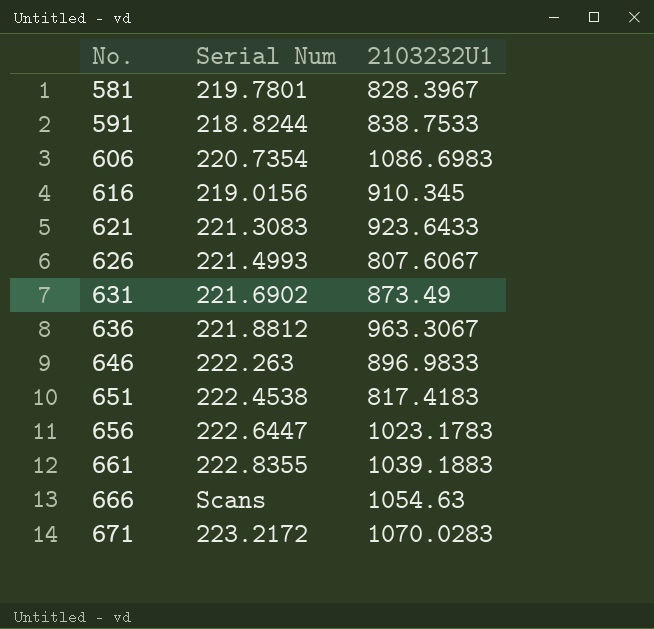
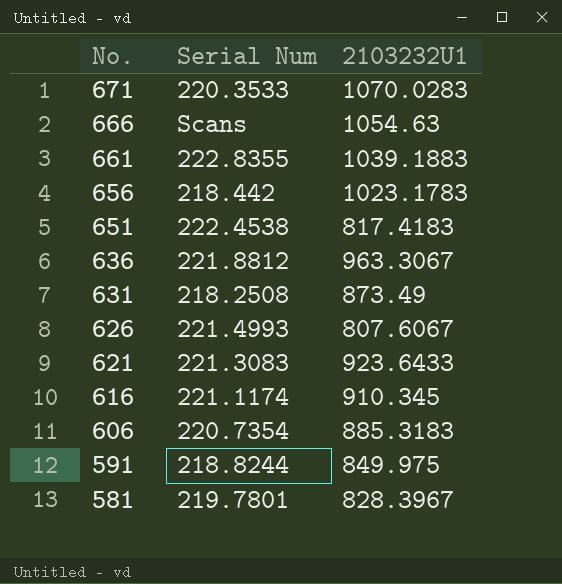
row order: No. ascending -> No. descending
row 646: 222.263 | 896.9833 -> none
671 | Serial Num: 223.2172 -> 220.3533
656 | Serial Num: 222.6447 -> 218.442
631 | Serial Num: 221.6902 -> 218.2508
616 | Serial Num: 219.0156 -> 221.1174
606 | 2103232U1: 1086.6983 -> 885.3183
591 | 2103232U1: 838.7533 -> 849.975

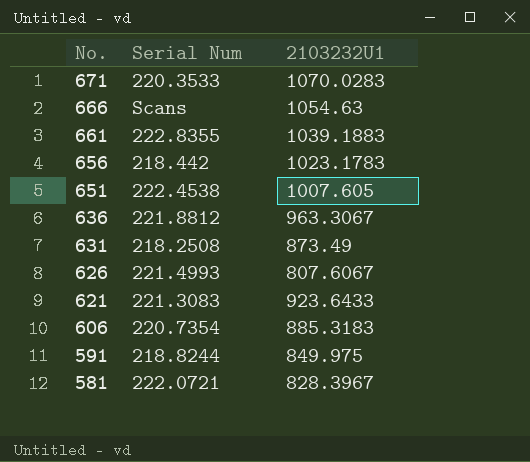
row 616: 221.1174 | 910.345 -> none
651 | 2103232U1: 817.4183 -> 1007.605
581 | Serial Num: 219.7801 -> 222.0721

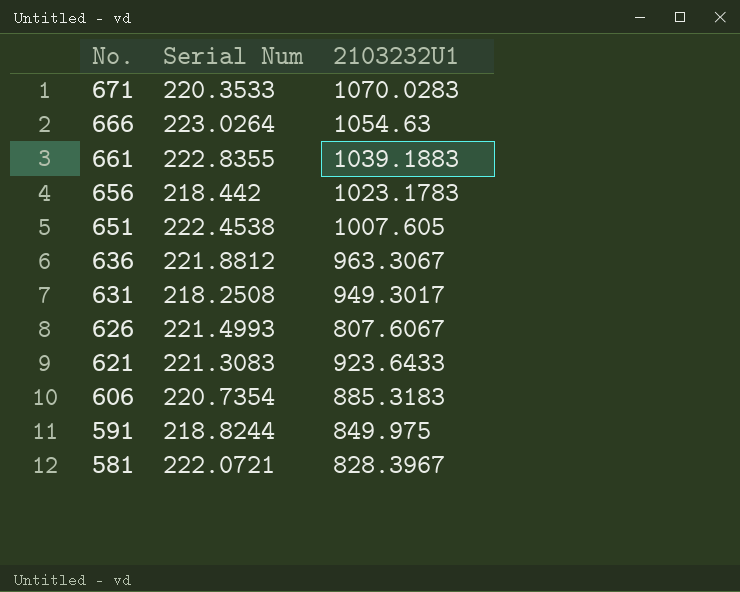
666 | Serial Num: Scans -> 223.0264
631 | 2103232U1: 873.49 -> 949.3017

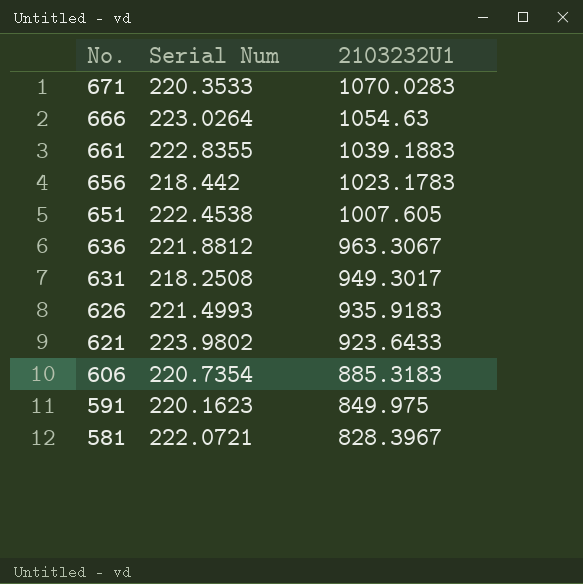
626 | 2103232U1: 807.6067 -> 935.9183
621 | Serial Num: 221.3083 -> 223.9802
591 | Serial Num: 218.8244 -> 220.1623

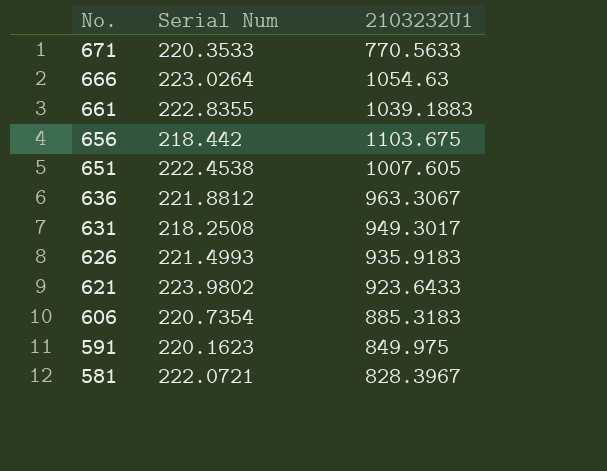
671 | 2103232U1: 1070.0283 -> 770.5633
656 | 2103232U1: 1023.1783 -> 1103.675

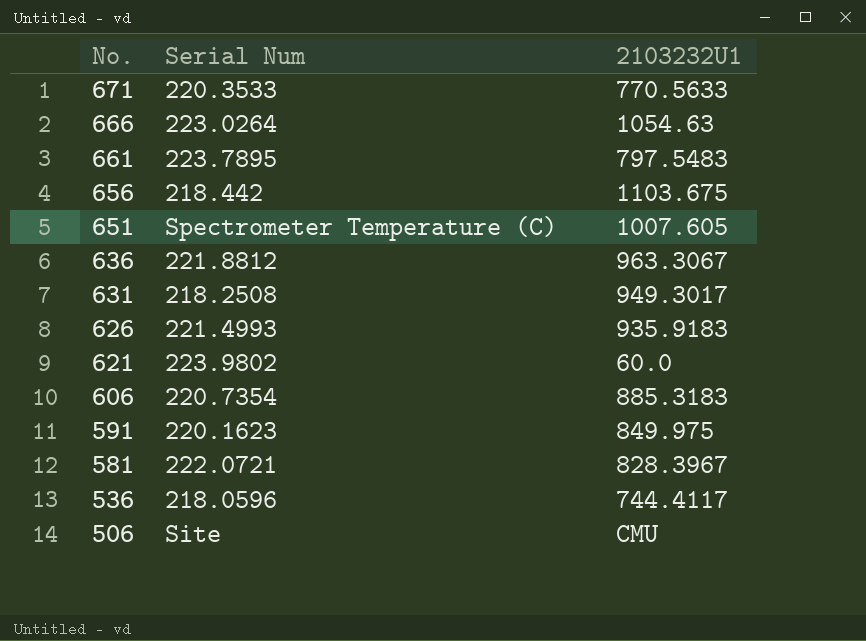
661 | Serial Num: 222.8355 -> 223.7895
661 | 2103232U1: 1039.1883 -> 797.5483
651 | Serial Num: 222.4538 -> Spectrometer Temperature (C)
621 | 2103232U1: 923.6433 -> 60.0
row 536: none -> 218.0596 | 744.4117
row 506: none -> Site | CMU

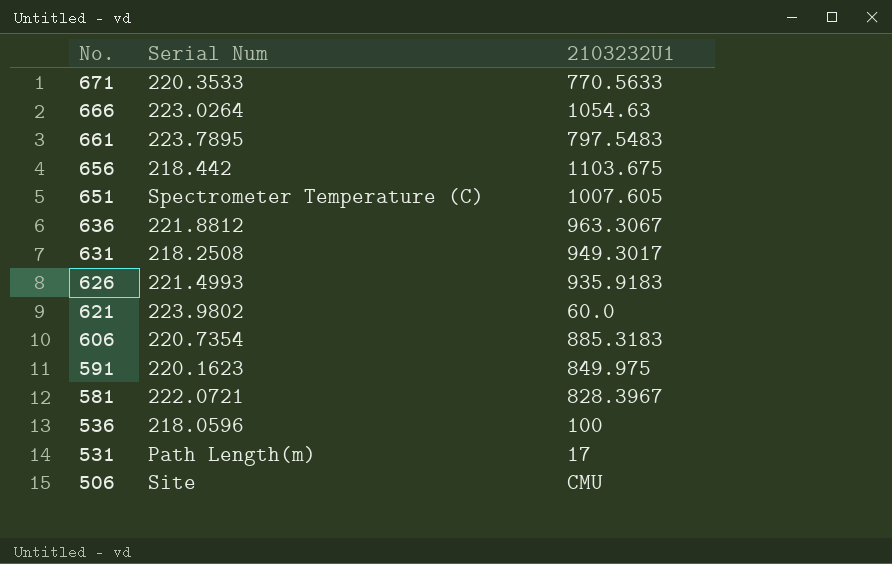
536 | 2103232U1: 744.4117 -> 100
row 531: none -> Path Length(m) | 17

